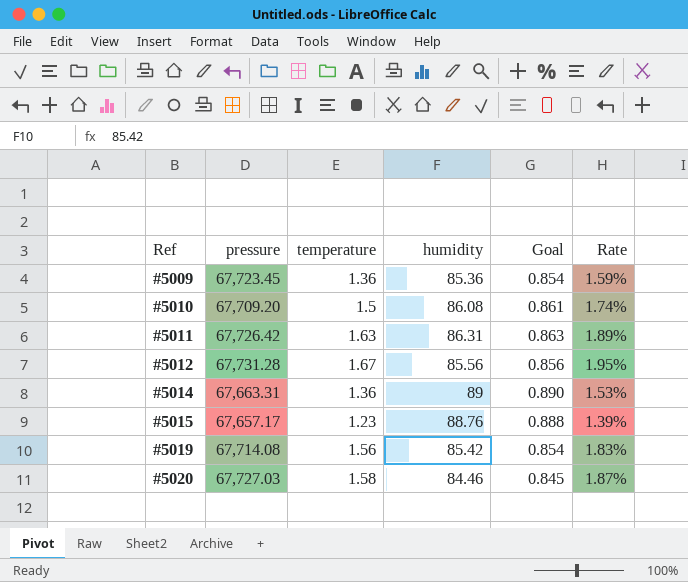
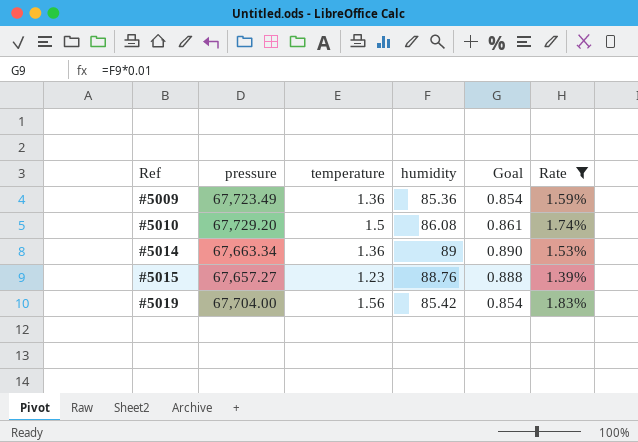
filter: none -> Rate <= 1.83%
#5009 | pressure: 67,723.45 -> 67,723.49
#5010 | pressure: 67,709.20 -> 67,729.20
#5014 | pressure: 67,663.31 -> 67,663.34
#5015 | pressure: 67,657.17 -> 67,657.27
#5019 | pressure: 67,714.08 -> 67,704.00

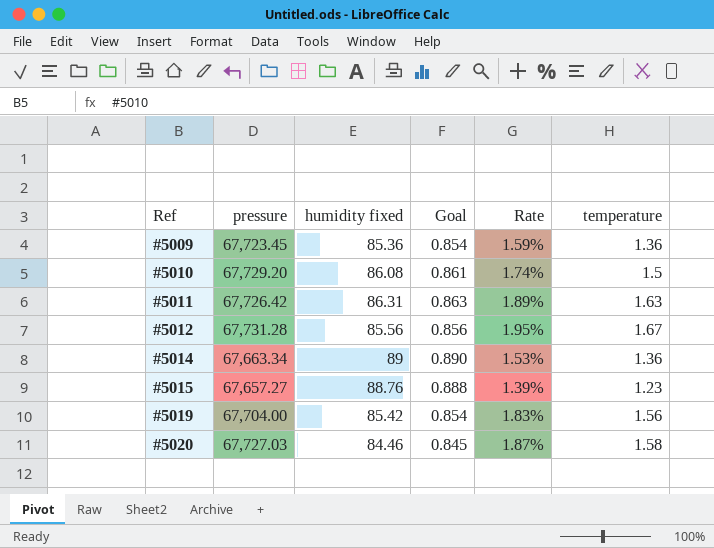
filter: Rate <= 1.83% -> none
column name: humidity -> humidity fixed
column temperature | position: 3 -> 6
#5009 | pressure: 67,723.49 -> 67,723.45

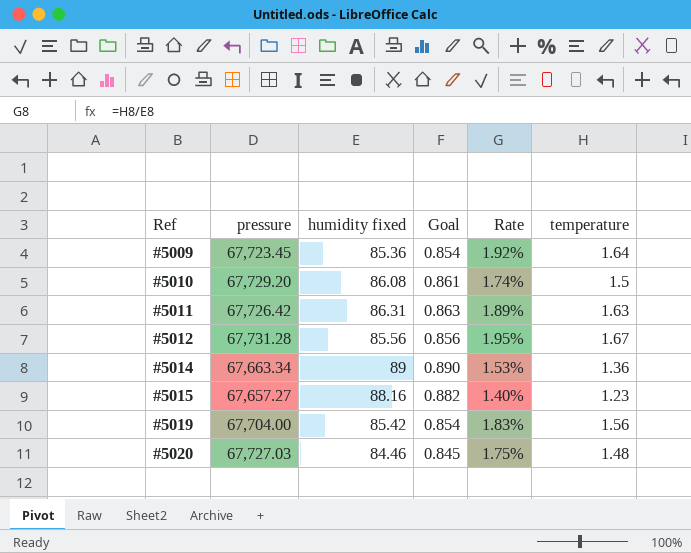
#5009 | Rate: 1.59% -> 1.92%
#5009 | temperature: 1.36 -> 1.64
#5015 | humidity fixed: 88.76 -> 88.16
#5015 | Goal: 0.888 -> 0.882
#5015 | Rate: 1.39% -> 1.40%
#5020 | Rate: 1.87% -> 1.75%
#5020 | temperature: 1.58 -> 1.48

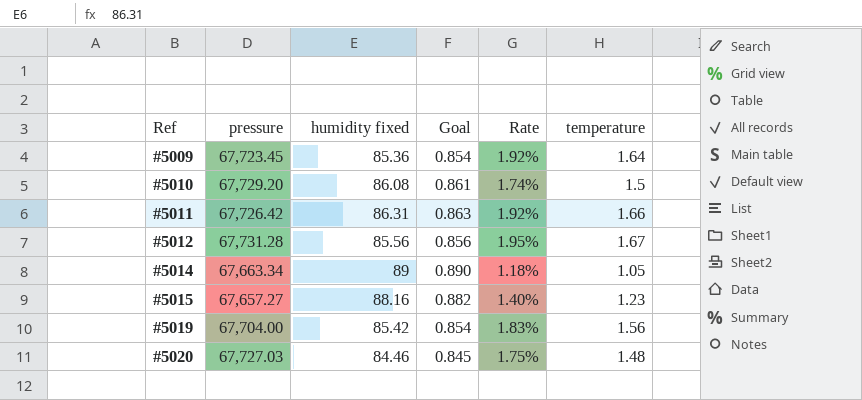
#5011 | Rate: 1.89% -> 1.92%
#5011 | temperature: 1.63 -> 1.66
#5014 | Rate: 1.53% -> 1.18%
#5014 | temperature: 1.36 -> 1.05

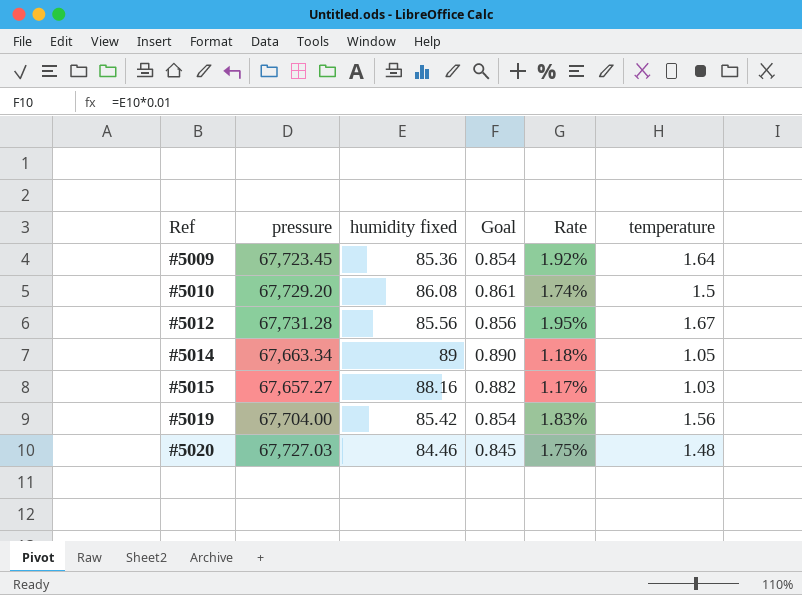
row #5011: 67,726.42 | 86.31 | 0.863 | 1.92% | 1.66 -> none
#5015 | Rate: 1.40% -> 1.17%
#5015 | temperature: 1.23 -> 1.03

